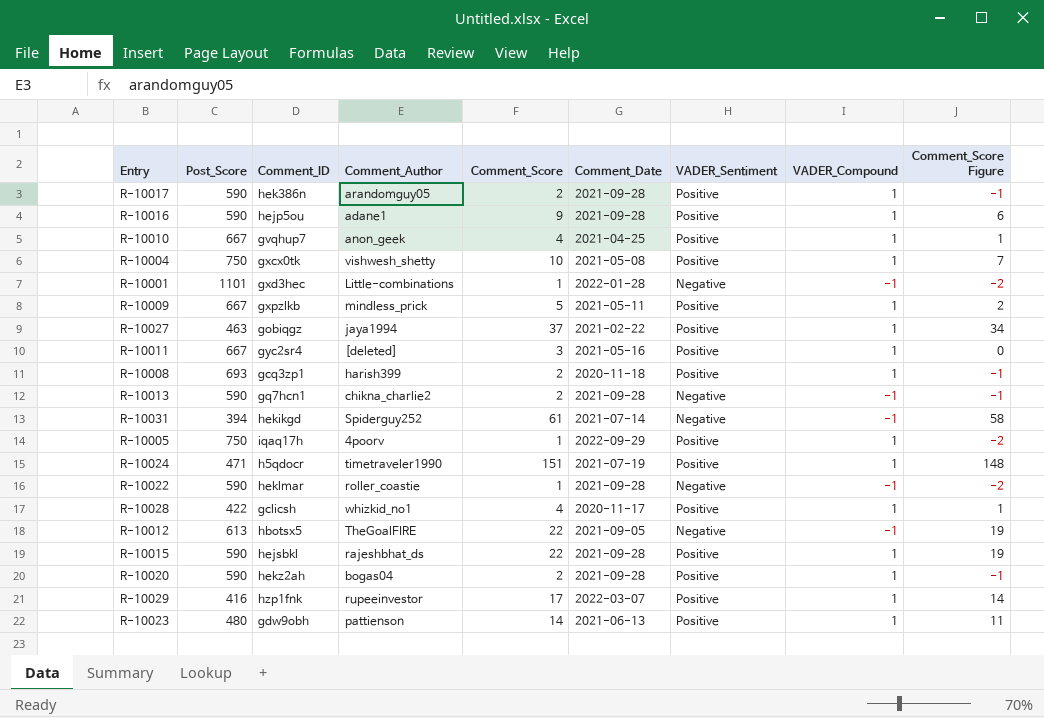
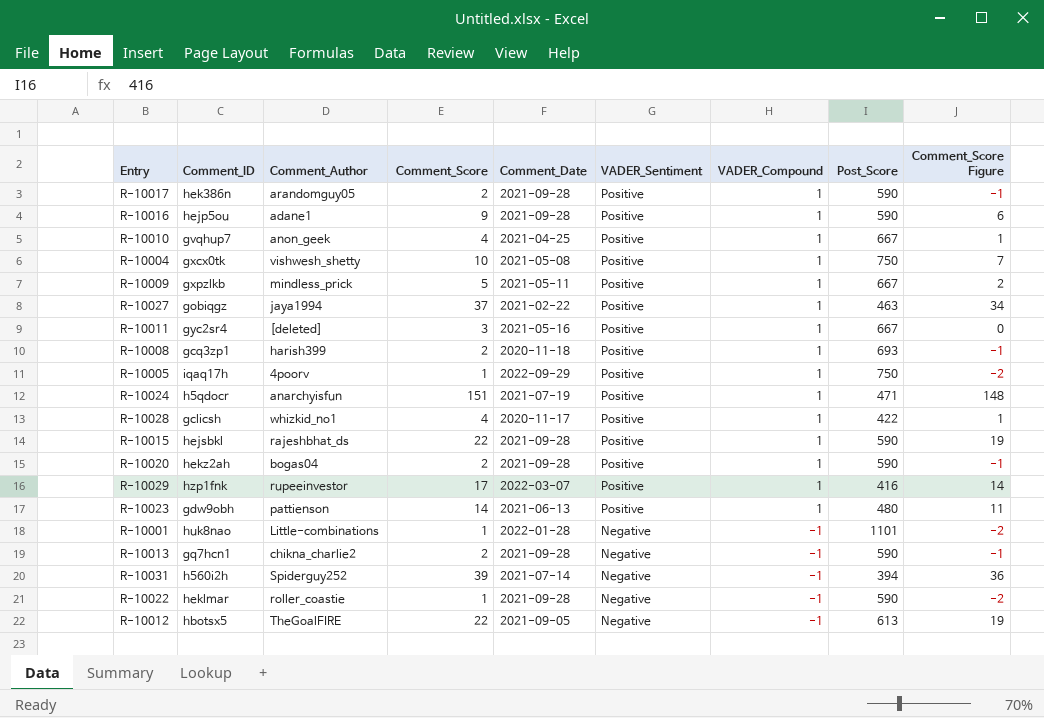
row order: none -> VADER_Sentiment descending
column Post_Score | position: 2 -> 8
R-10024 | Comment_Author: timetraveler1990 -> anarchyisfun
R-10001 | Comment_ID: gxd3hec -> huk8nao
R-10031 | Comment_ID: hekikgd -> h560i2h
R-10031 | Comment_Score: 61 -> 39
R-10031 | Comment_Score Figure: 58 -> 36

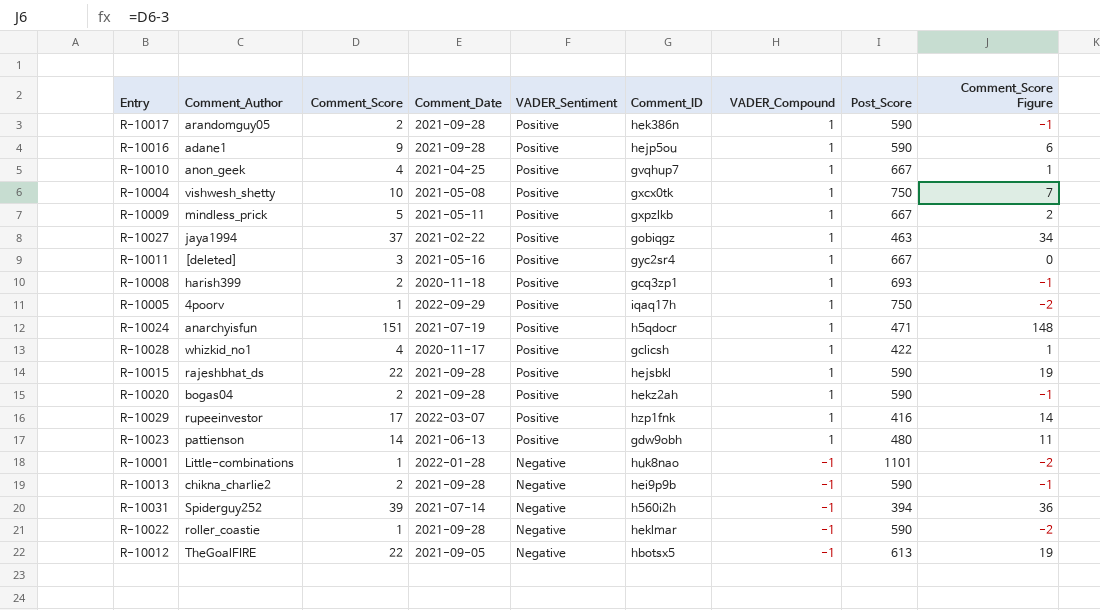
column Comment_ID | position: 2 -> 6
R-10013 | Comment_ID: gq7hcn1 -> hei9p9b

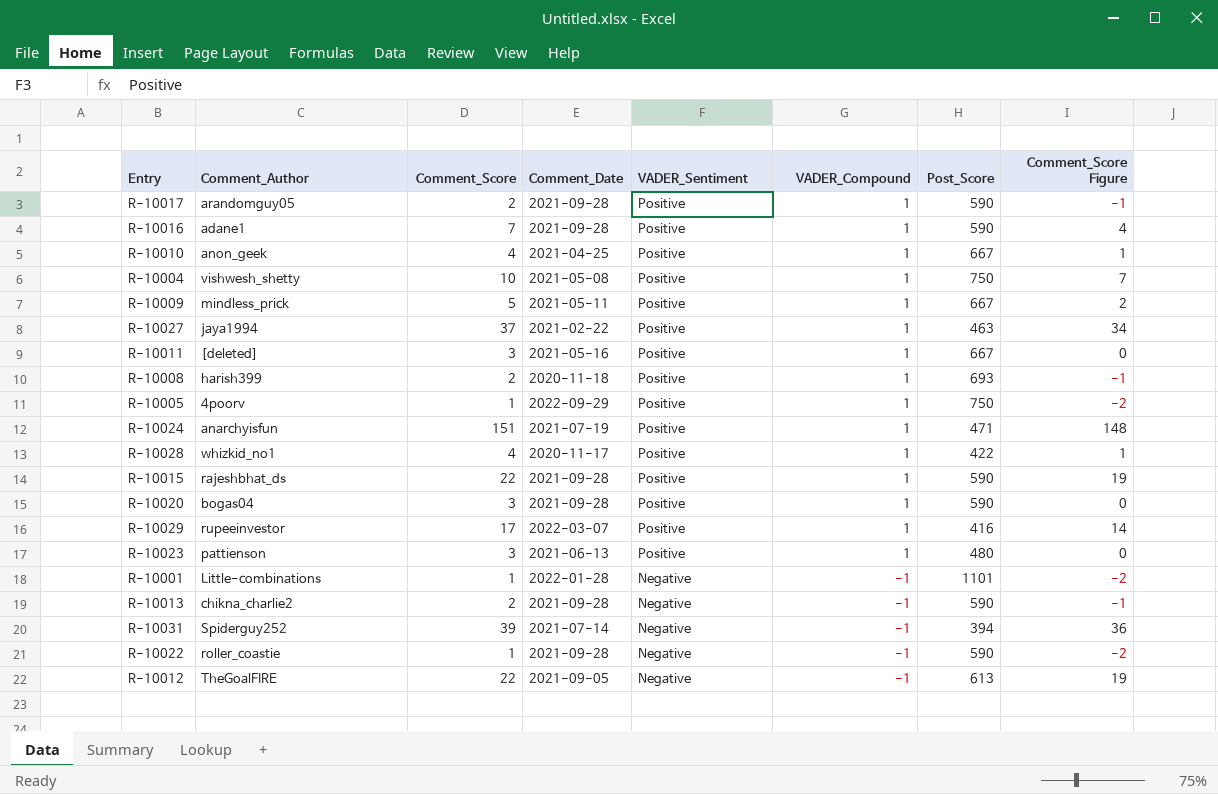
column Comment_ID | position: 6 -> none
R-10016 | Comment_Score: 9 -> 7
R-10016 | Comment_Score Figure: 6 -> 4
R-10020 | Comment_Score: 2 -> 3
R-10020 | Comment_Score Figure: -1 -> 0
R-10023 | Comment_Score: 14 -> 3
R-10023 | Comment_Score Figure: 11 -> 0

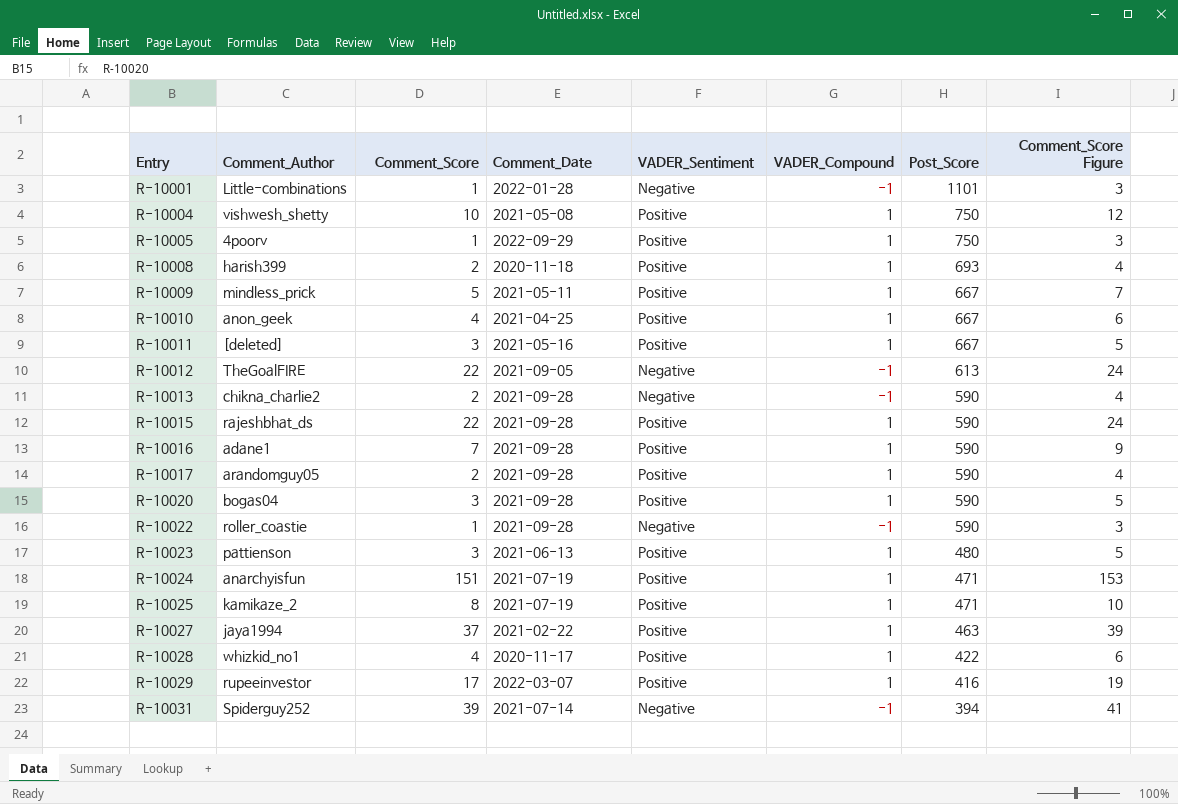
row order: VADER_Sentiment descending -> Entry ascending
column Comment_Score Figure | formula: [Comment_Score] - 3 -> [Comment_Score] + 2
row R-10025: none -> kamikaze_2 | 8 | 2021-07-19 | Positive | 1 | 471 | 10

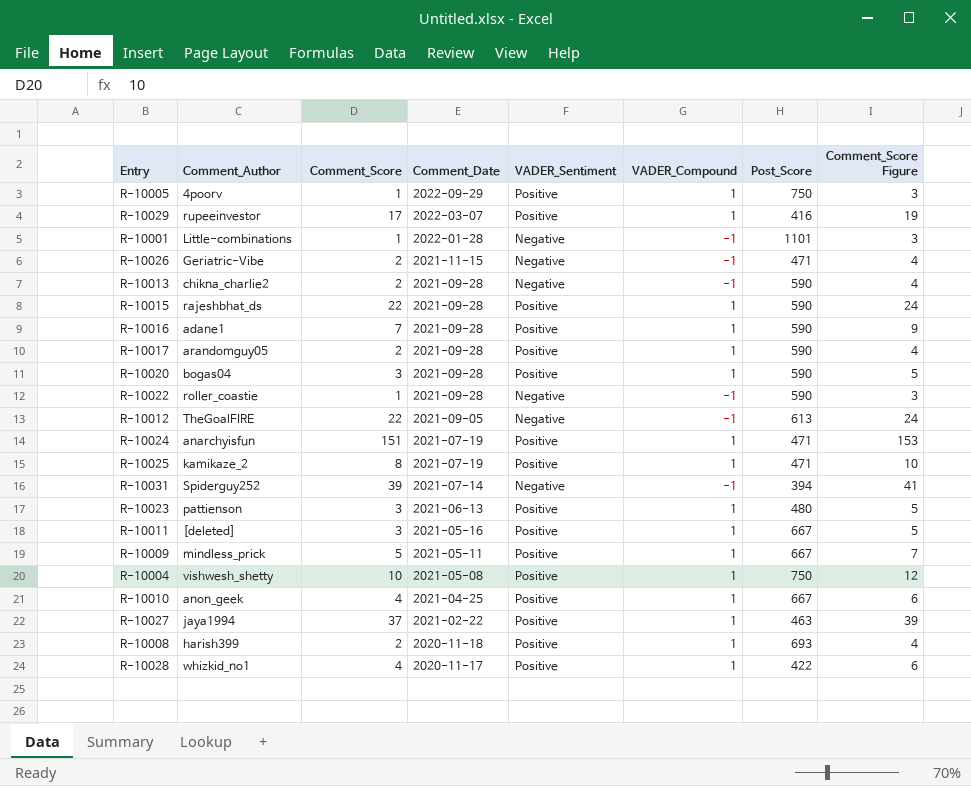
row order: Entry ascending -> Comment_Date descending
row R-10026: none -> Geriatric-Vibe | 2 | 2021-11-15 | Negative | -1 | 471 | 4

